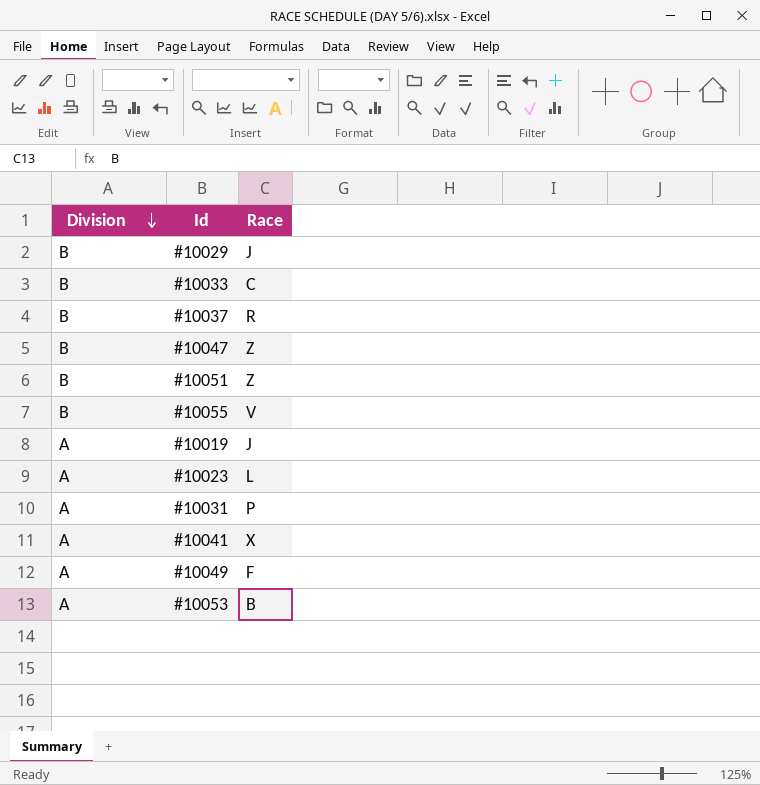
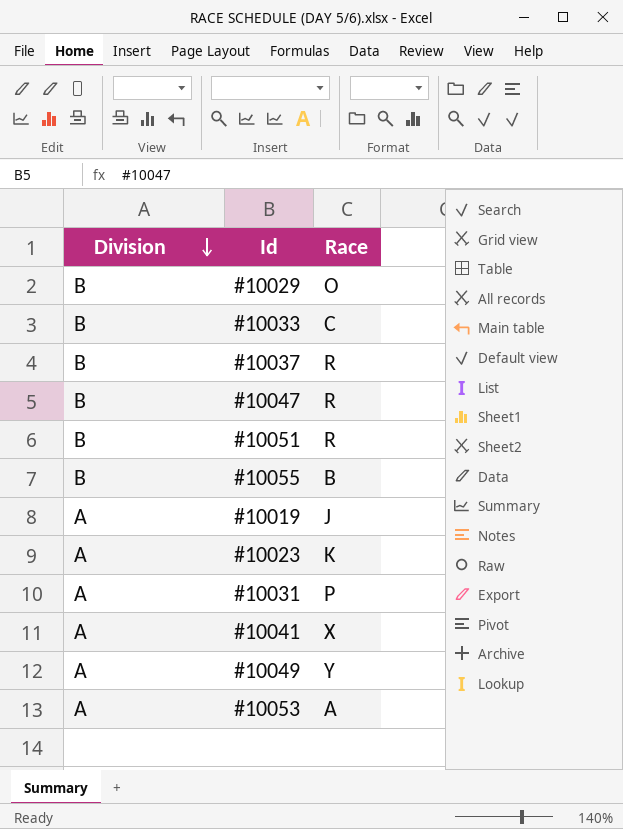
#10029 | Race: J -> O
#10047 | Race: Z -> R
#10051 | Race: Z -> R
#10055 | Race: V -> B
#10023 | Race: L -> K
#10049 | Race: F -> Y
#10053 | Race: B -> A

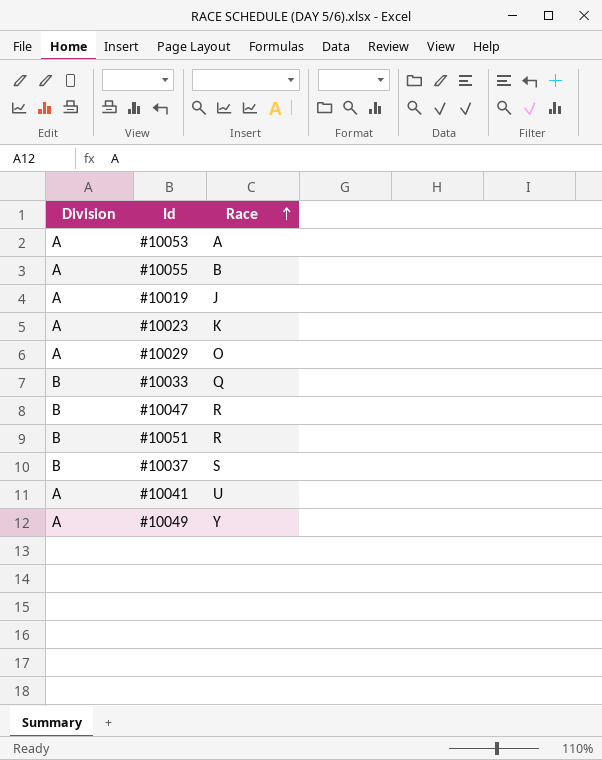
row order: Division descending -> Race ascending
row #10031: A | P -> none
#10055 | Division: B -> A
#10029 | Division: B -> A
#10033 | Race: C -> Q
#10037 | Race: R -> S
#10041 | Race: X -> U

